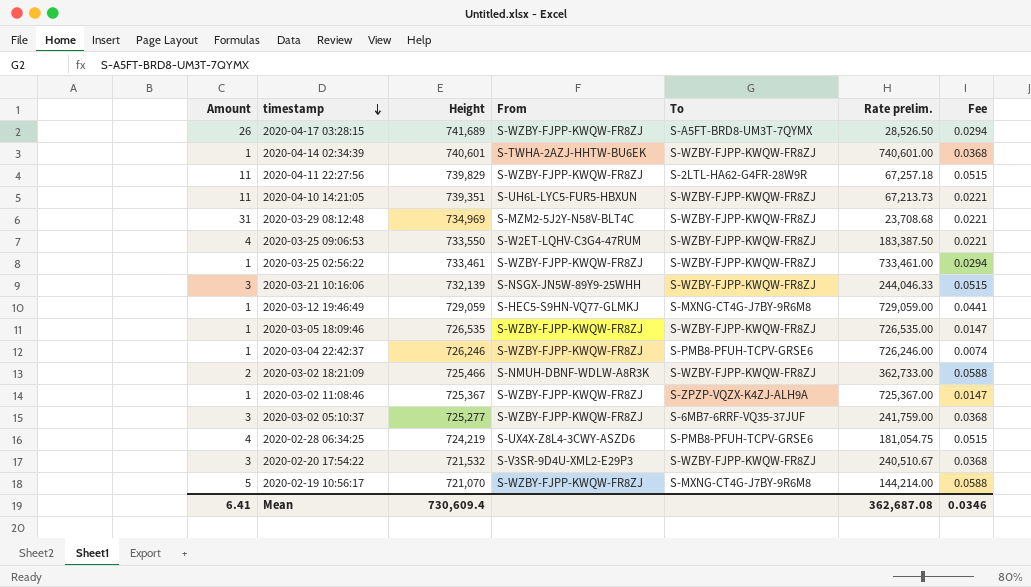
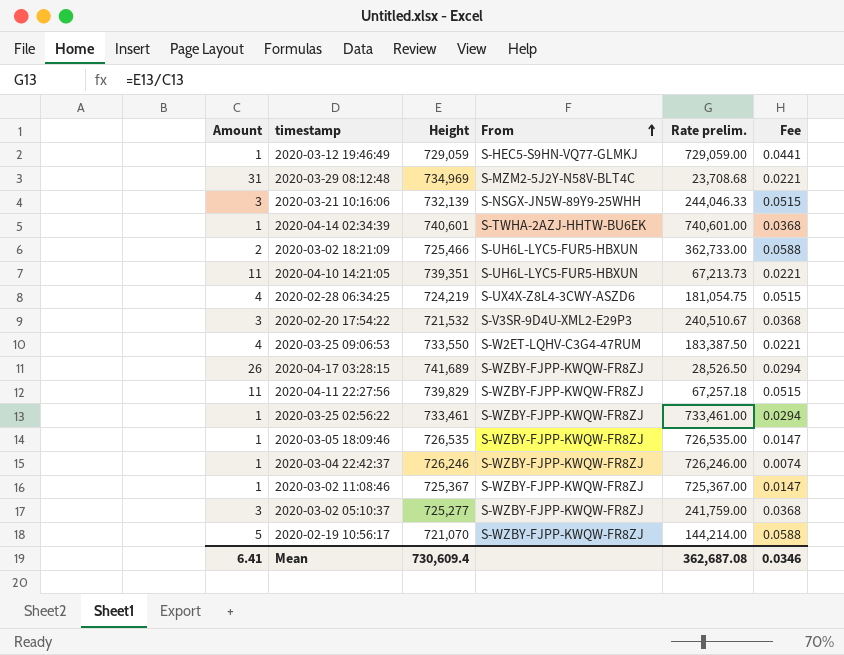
row order: timestamp descending -> From ascending
column To | position: 5 -> none
2020-03-02 18:21:09 | From: S-NMUH-DBNF-WDLW-A8R3K -> S-UH6L-LYC5-FUR5-HBXUN

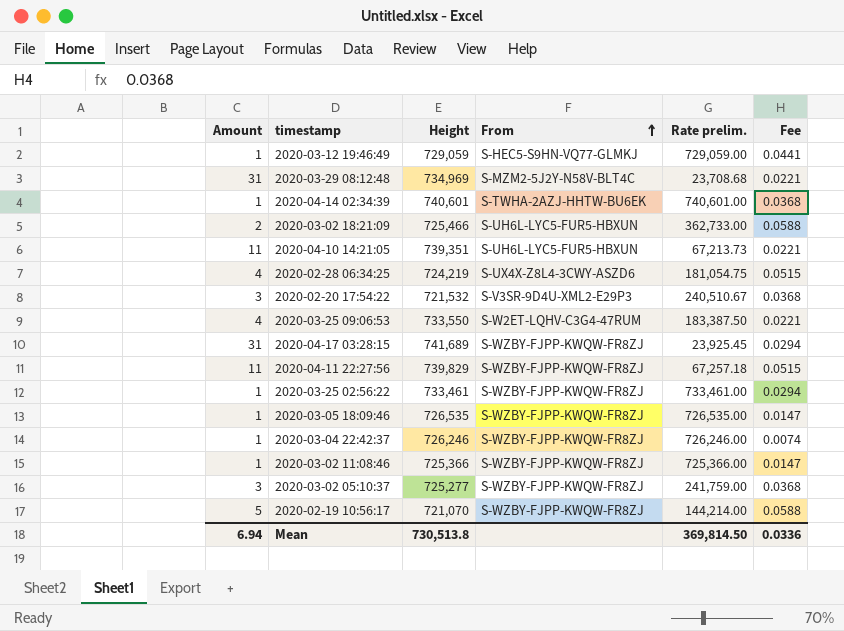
row 2020-03-21 10:16:06: 3 | 732,139 | S-NSGX-JN5W-89Y9-25WHH | 244,046.33 | 0.0515 -> none
2020-04-17 03:28:15 | Amount: 26 -> 31
2020-04-17 03:28:15 | Rate prelim.: 28,526.50 -> 23,925.45
2020-03-02 11:08:46 | Height: 725,367 -> 725,366
2020-03-02 11:08:46 | Rate prelim.: 725,367.00 -> 725,366.00
Mean | Amount: 6.41 -> 6.94
Mean | Height: 730,609.4 -> 730,513.8
Mean | Rate prelim.: 362,687.08 -> 369,814.50
Mean | Fee: 0.0346 -> 0.0336

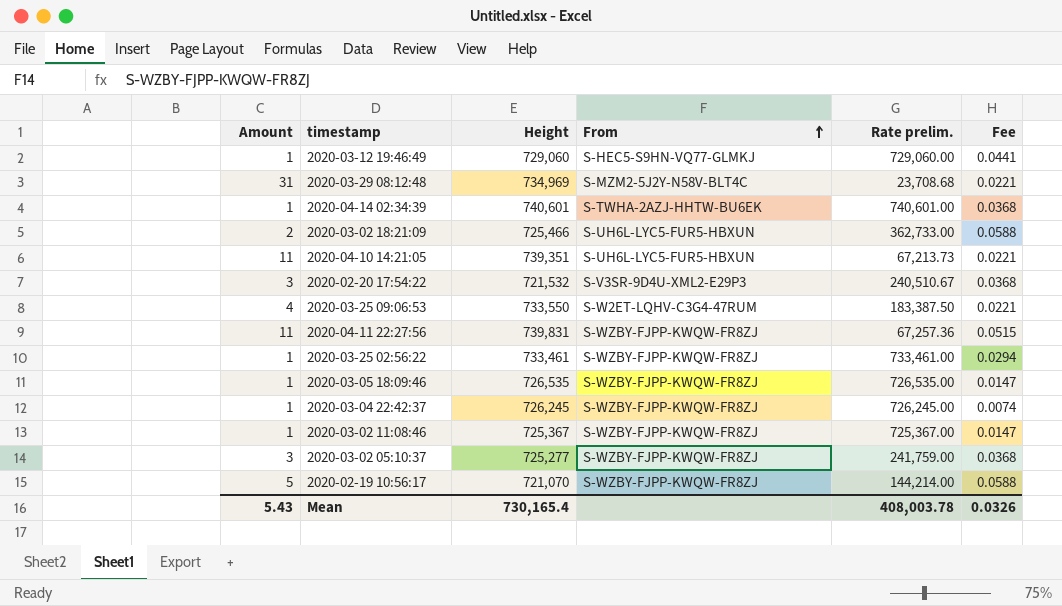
row 2020-02-28 06:34:25: 4 | 724,219 | S-UX4X-Z8L4-3CWY-ASZD6 | 181,054.75 | 0.0515 -> none
row 2020-04-17 03:28:15: 31 | 741,689 | S-WZBY-FJPP-KWQW-FR8ZJ | 23,925.45 | 0.0294 -> none
2020-03-12 19:46:49 | Height: 729,059 -> 729,060
2020-03-12 19:46:49 | Rate prelim.: 729,059.00 -> 729,060.00
2020-04-11 22:27:56 | Height: 739,829 -> 739,831
2020-04-11 22:27:56 | Rate prelim.: 67,257.18 -> 67,257.36
2020-03-04 22:42:37 | Height: 726,246 -> 726,245
2020-03-04 22:42:37 | Rate prelim.: 726,246.00 -> 726,245.00
2020-03-02 11:08:46 | Height: 725,366 -> 725,367
2020-03-02 11:08:46 | Rate prelim.: 725,366.00 -> 725,367.00
Mean | Amount: 6.94 -> 5.43
Mean | Height: 730,513.8 -> 730,165.4
Mean | Rate prelim.: 369,814.50 -> 408,003.78
Mean | Fee: 0.0336 -> 0.0326

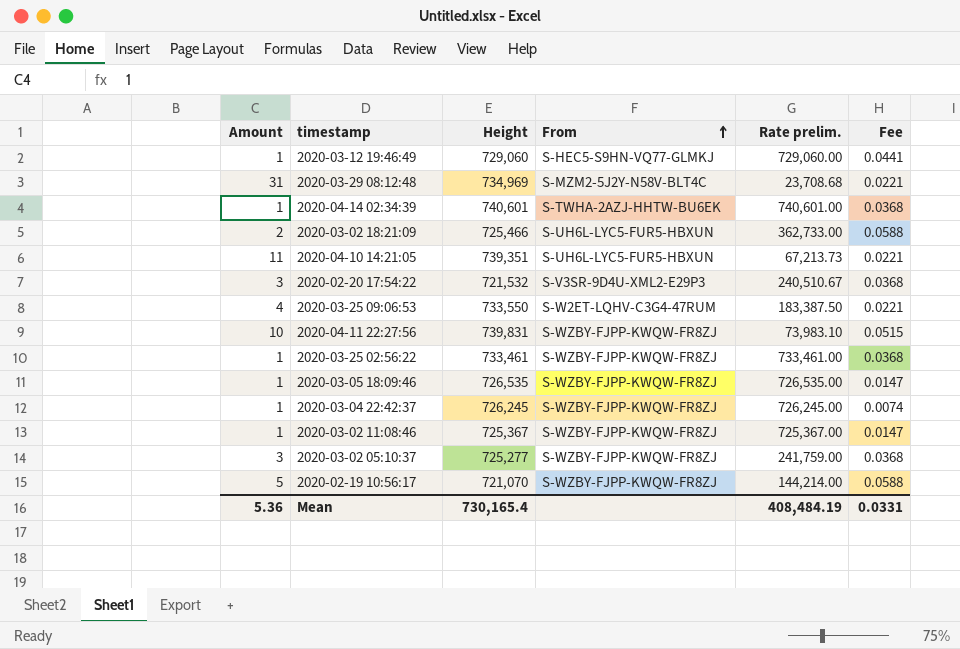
2020-04-11 22:27:56 | Amount: 11 -> 10
2020-04-11 22:27:56 | Rate prelim.: 67,257.36 -> 73,983.10
2020-03-25 02:56:22 | Fee: 0.0294 -> 0.0368
Mean | Amount: 5.43 -> 5.36
Mean | Rate prelim.: 408,003.78 -> 408,484.19
Mean | Fee: 0.0326 -> 0.0331

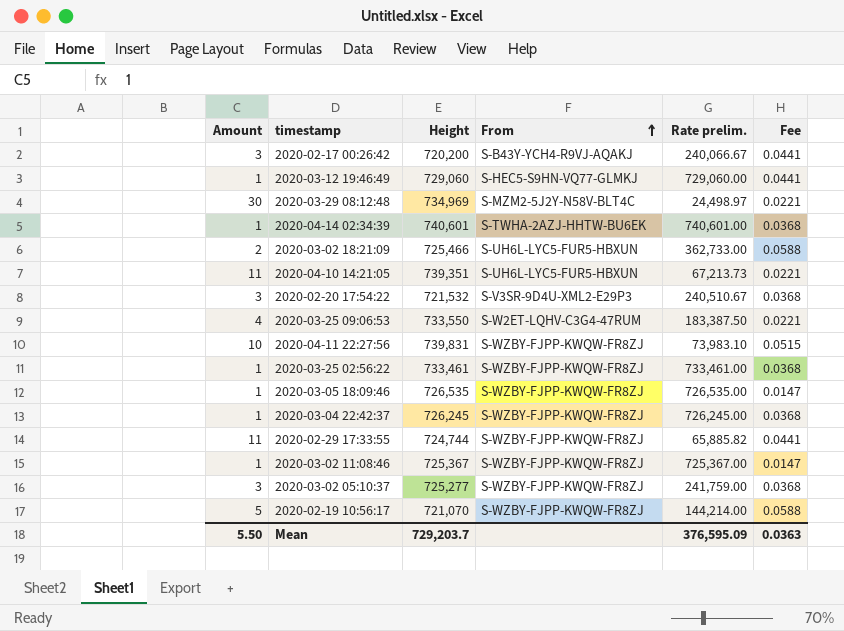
row 2020-02-17 00:26:42: none -> 3 | 720,200 | S-B43Y-YCH4-R9VJ-AQAKJ | 240,066.67 | 0.0441
2020-03-29 08:12:48 | Amount: 31 -> 30
2020-03-29 08:12:48 | Rate prelim.: 23,708.68 -> 24,498.97
2020-03-04 22:42:37 | Fee: 0.0074 -> 0.0368
row 2020-02-29 17:33:55: none -> 11 | 724,744 | S-WZBY-FJPP-KWQW-FR8ZJ | 65,885.82 | 0.0441
Mean | Amount: 5.36 -> 5.50
Mean | Height: 730,165.4 -> 729,203.7
Mean | Rate prelim.: 408,484.19 -> 376,595.09
Mean | Fee: 0.0331 -> 0.0363

